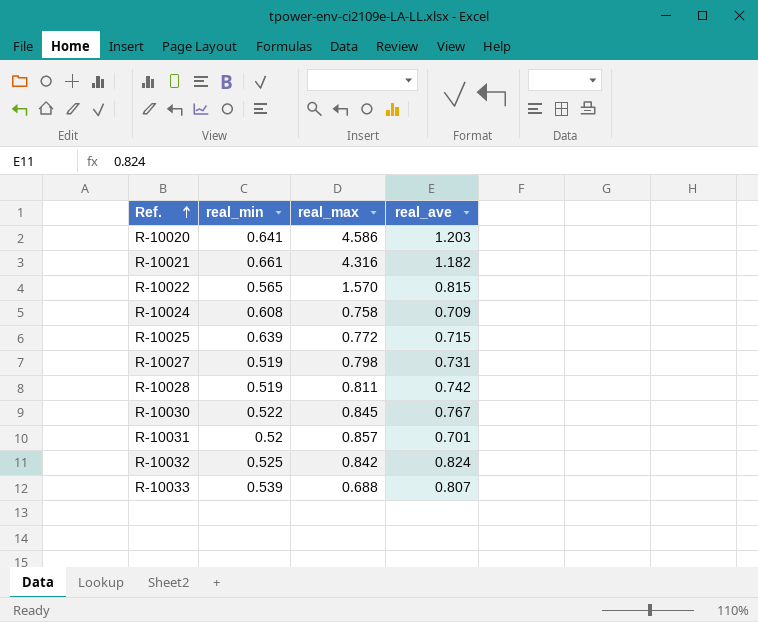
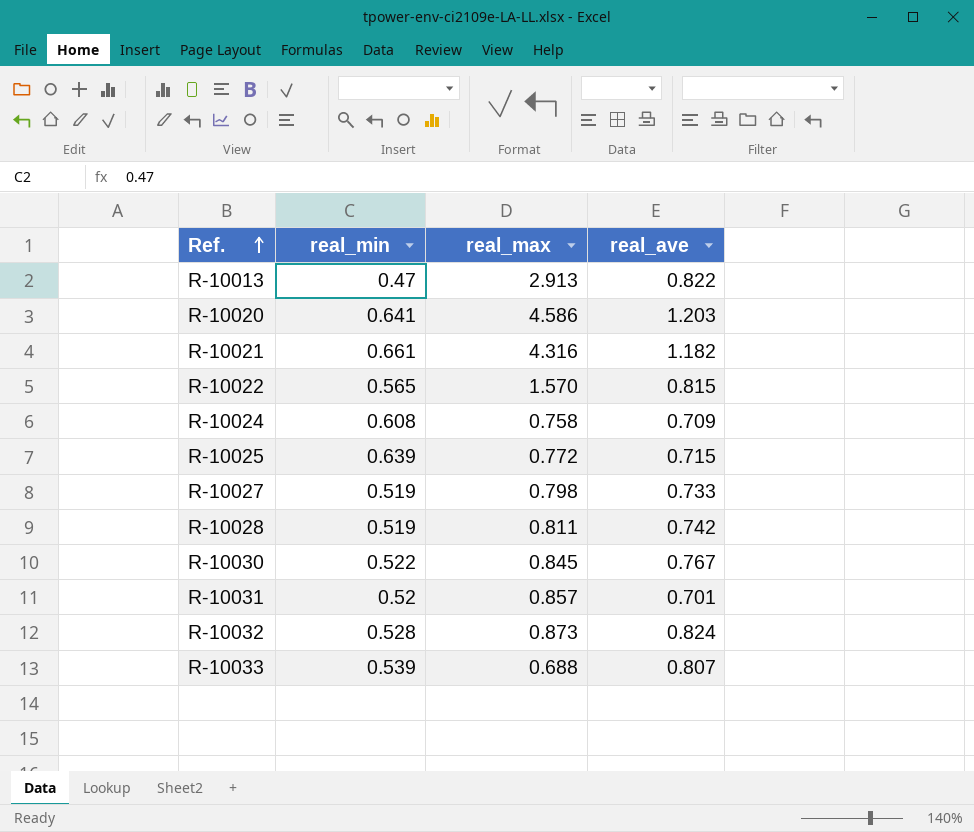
row R-10013: none -> 0.47 | 2.913 | 0.822
R-10027 | real_ave: 0.731 -> 0.733
R-10032 | real_min: 0.525 -> 0.528
R-10032 | real_max: 0.842 -> 0.873

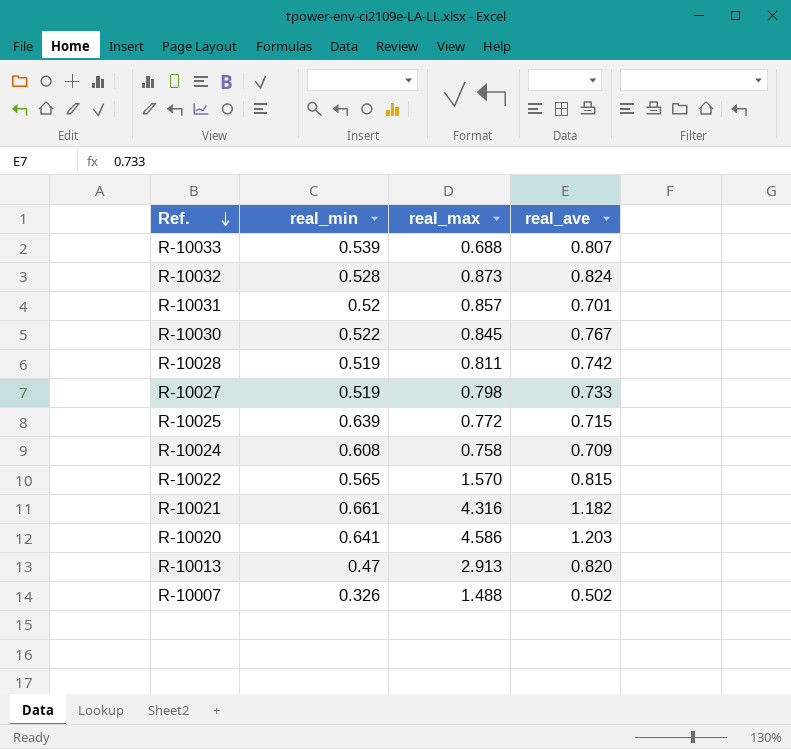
row order: Ref. ascending -> Ref. descending
R-10013 | real_ave: 0.822 -> 0.820
row R-10007: none -> 0.326 | 1.488 | 0.502

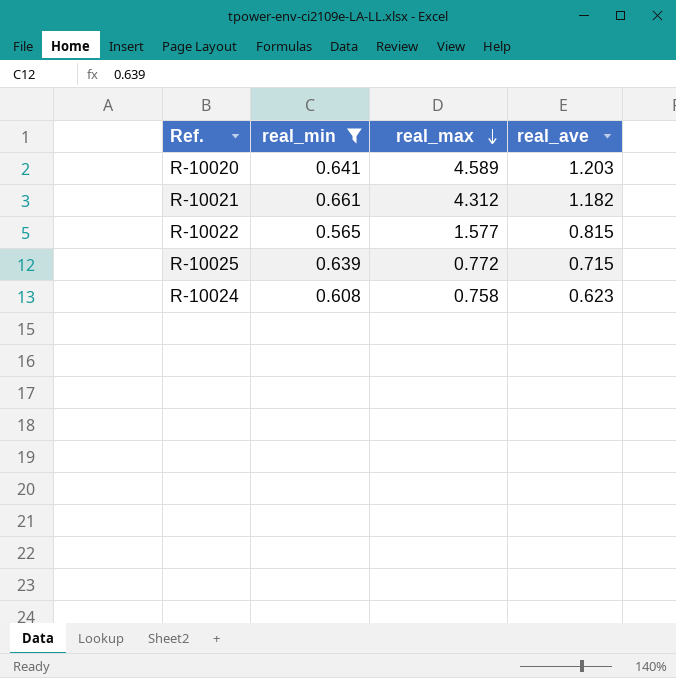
filter: none -> real_min >= 0.565
row order: Ref. descending -> real_max descending
R-10020 | real_max: 4.586 -> 4.589
R-10021 | real_max: 4.316 -> 4.312
R-10022 | real_max: 1.570 -> 1.577
R-10024 | real_ave: 0.709 -> 0.623

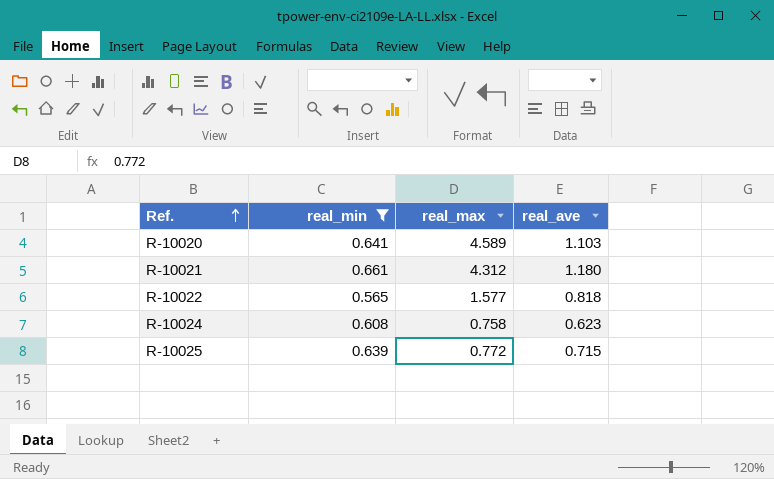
row order: real_max descending -> Ref. ascending
R-10020 | real_ave: 1.203 -> 1.103
R-10021 | real_ave: 1.182 -> 1.180
R-10022 | real_ave: 0.815 -> 0.818

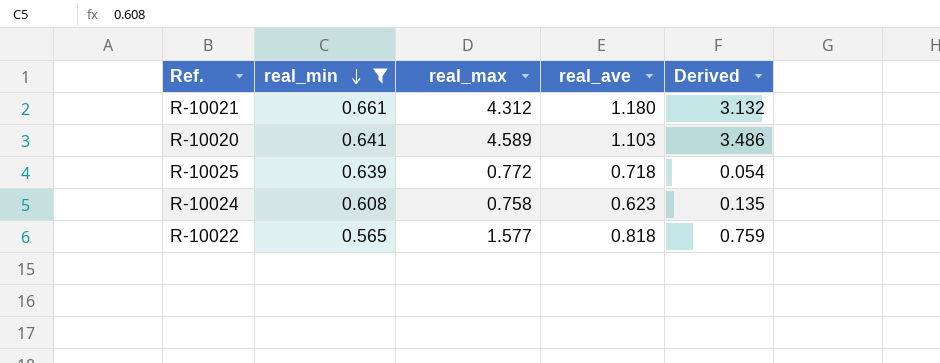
row order: Ref. ascending -> real_min descending
column Derived | formula: none -> [real_max] - [real_ave]
R-10025 | real_ave: 0.715 -> 0.718

